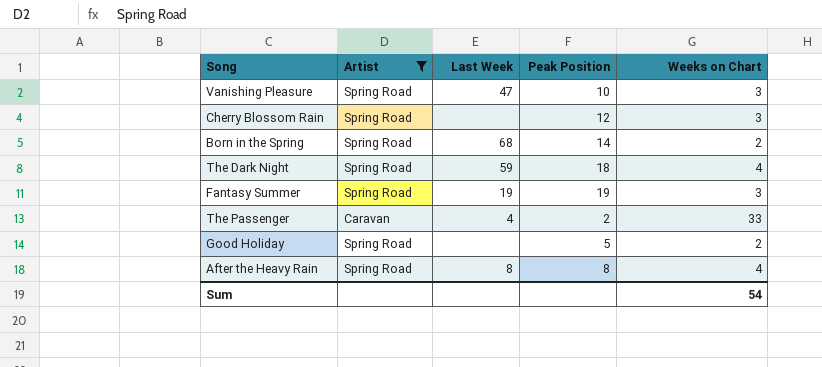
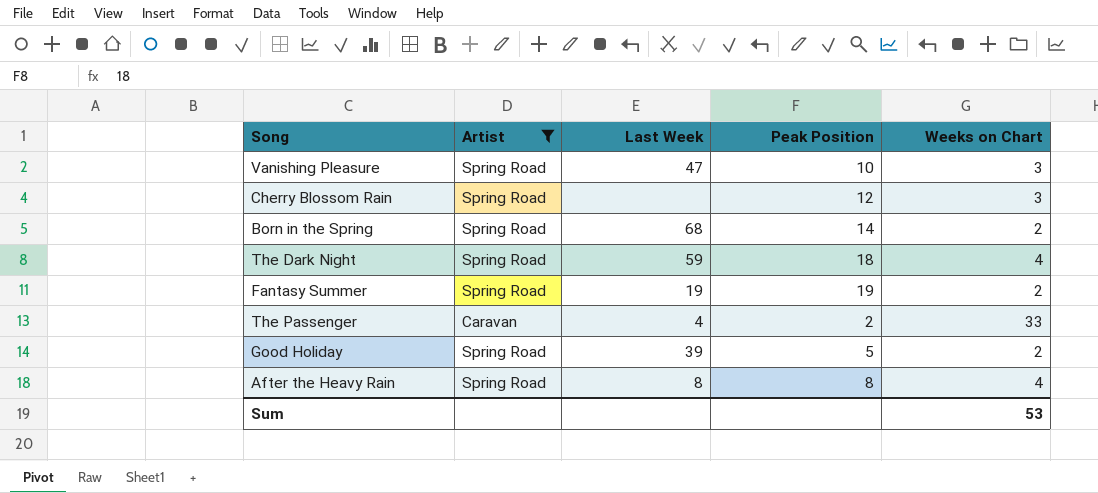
Fantasy Summer | Weeks on Chart: 3 -> 2
Good Holiday | Last Week: none -> 39
Sum | Weeks on Chart: 54 -> 53

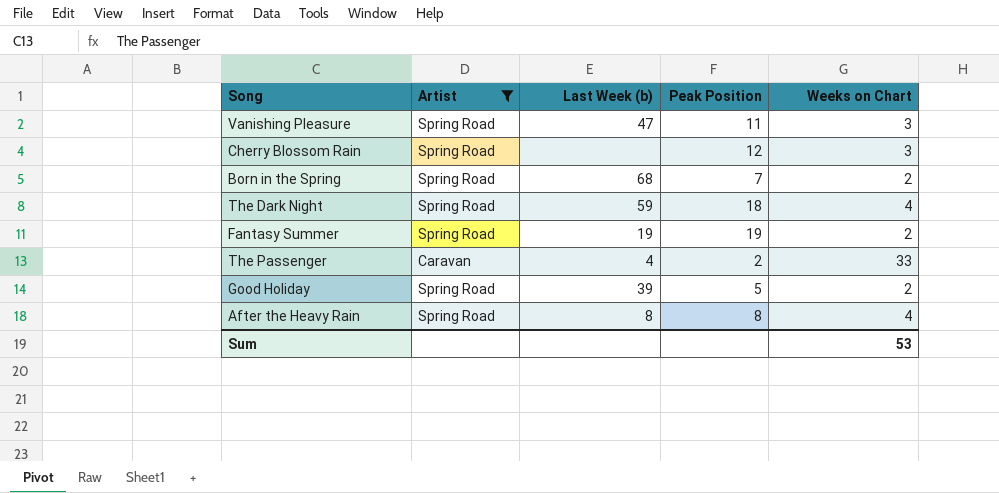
column name: Last Week -> Last Week (b)
Vanishing Pleasure | Peak Position: 10 -> 11
Born in the Spring | Peak Position: 14 -> 7

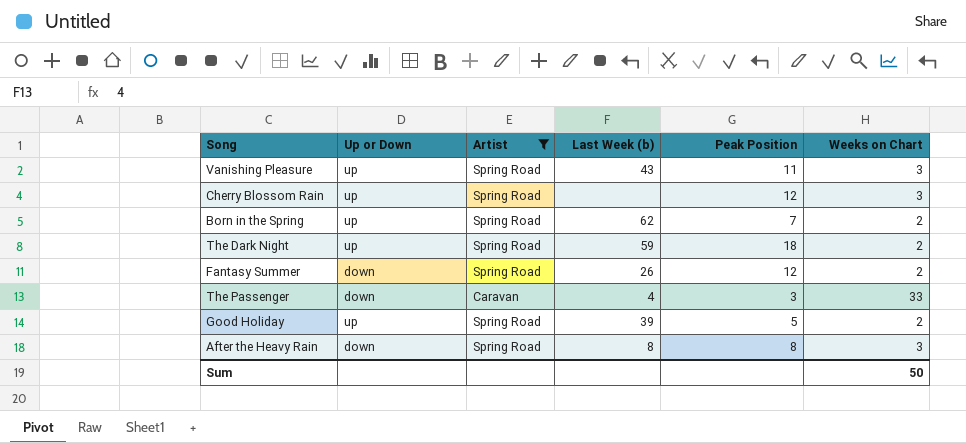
column Up or Down | position: none -> 2
Vanishing Pleasure | Last Week (b): 47 -> 43
Born in the Spring | Last Week (b): 68 -> 62
The Dark Night | Weeks on Chart: 4 -> 2
Fantasy Summer | Last Week (b): 19 -> 26
Fantasy Summer | Peak Position: 19 -> 12
The Passenger | Peak Position: 2 -> 3
After the Heavy Rain | Weeks on Chart: 4 -> 3
Sum | Weeks on Chart: 53 -> 50

